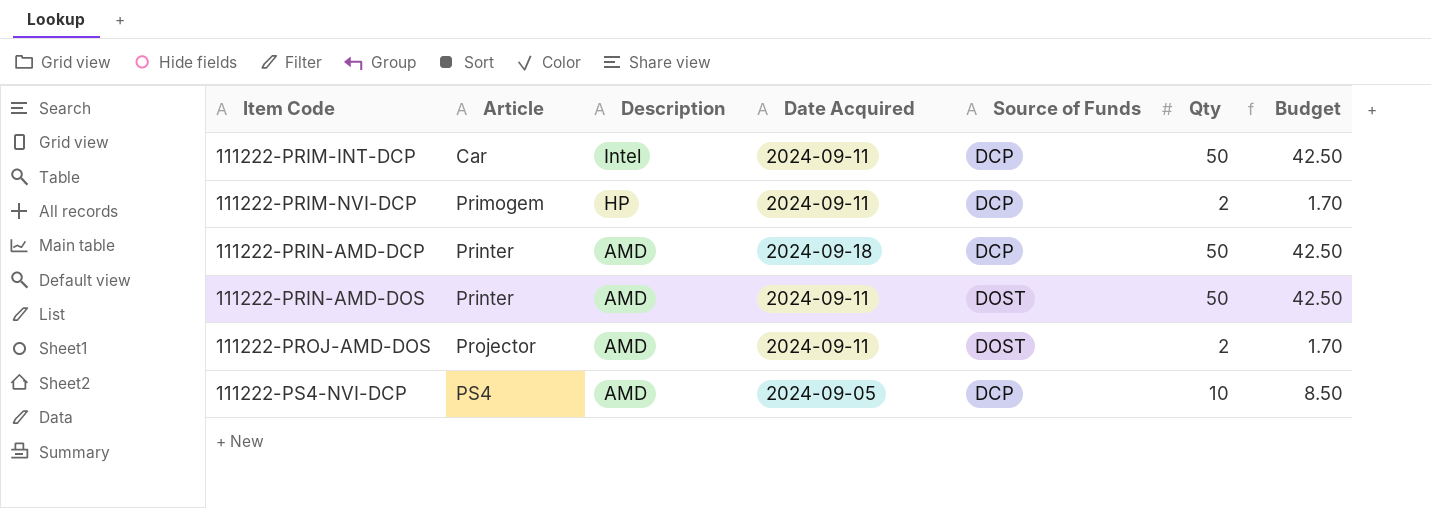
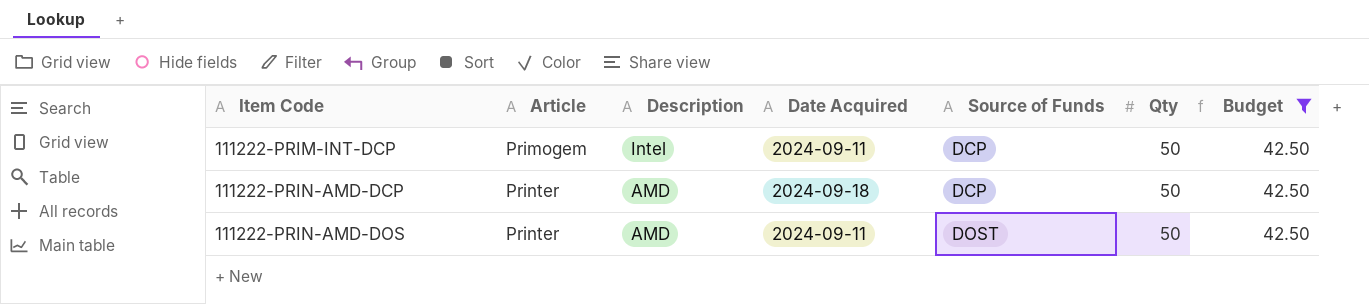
filter: none -> Budget = 42.50
111222-PRIM-INT-DCP | Article: Car -> Primogem

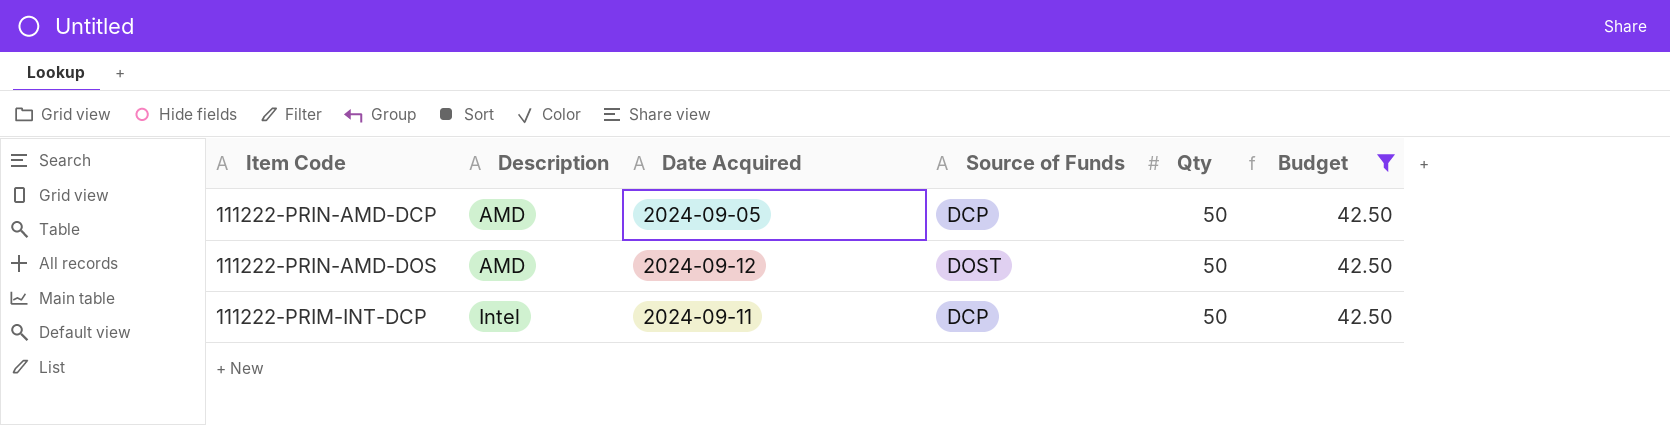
row order: Item Code ascending -> Description ascending
column Article | position: 2 -> none
111222-PRIN-AMD-DCP | Date Acquired: 2024-09-18 -> 2024-09-05
111222-PRIN-AMD-DOS | Date Acquired: 2024-09-11 -> 2024-09-12

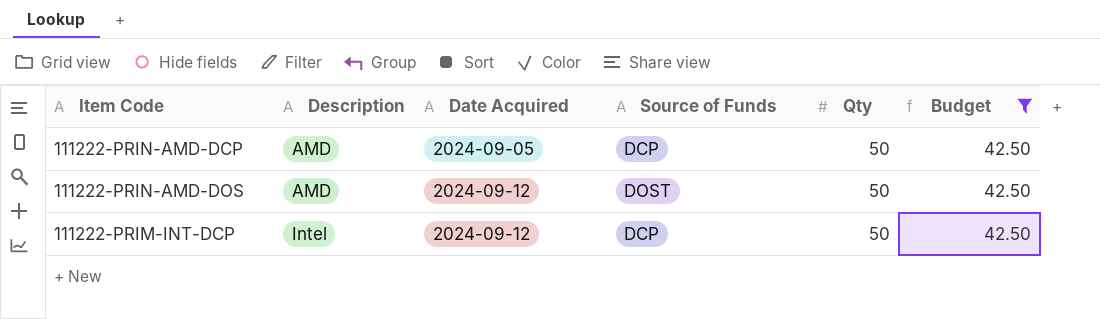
111222-PRIM-INT-DCP | Date Acquired: 2024-09-11 -> 2024-09-12

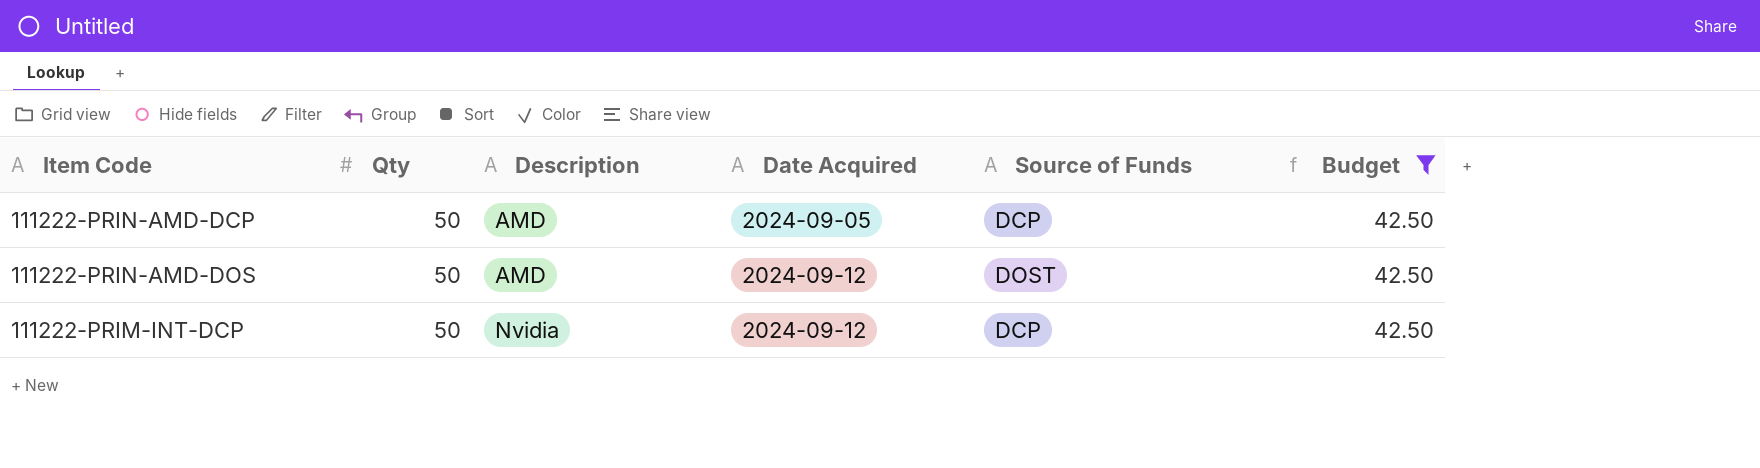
column Qty | position: 5 -> 2
111222-PRIM-INT-DCP | Description: Intel -> Nvidia

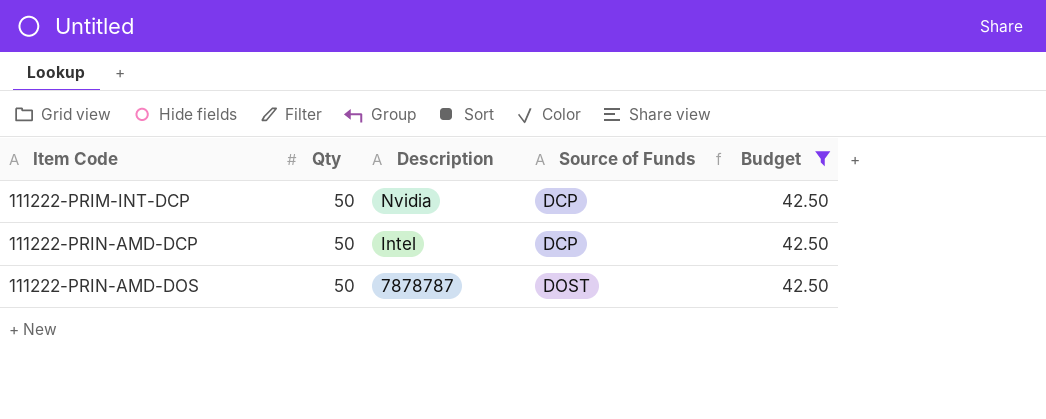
row order: Description ascending -> Item Code ascending
column Date Acquired | position: 4 -> none
111222-PRIN-AMD-DCP | Description: AMD -> Intel
111222-PRIN-AMD-DOS | Description: AMD -> 7878787

